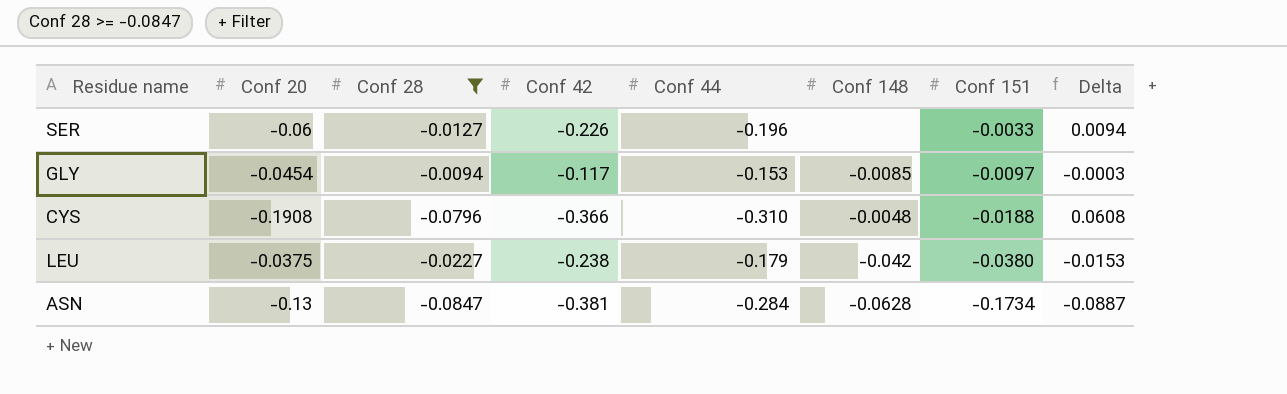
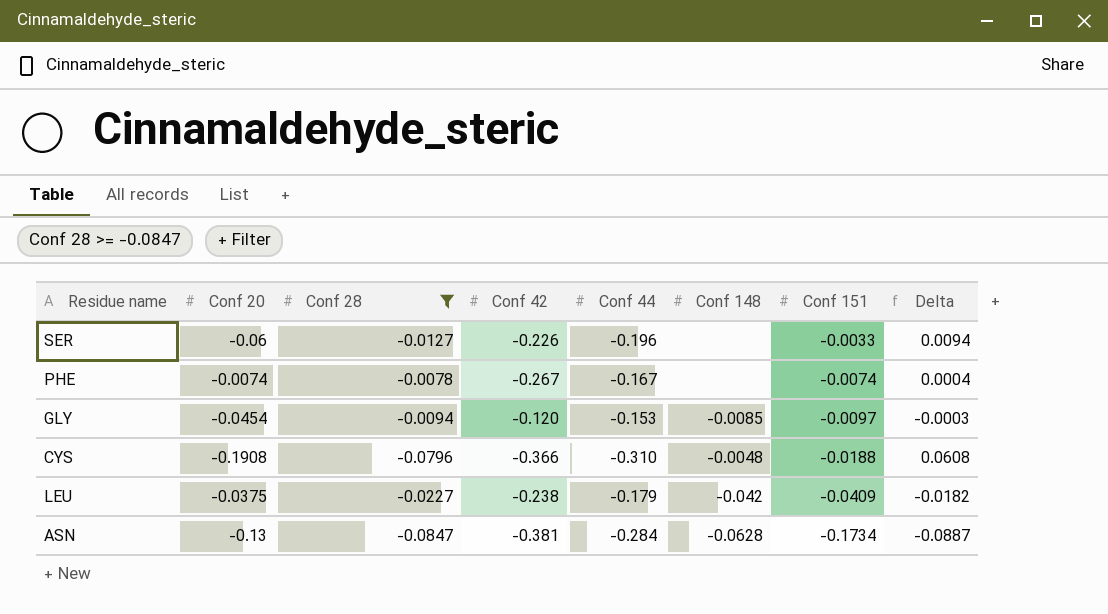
row PHE: none -> -0.0074 | -0.0078 | -0.267 | -0.167 | none | -0.0074 | 0.0004
GLY | Conf 42: -0.117 -> -0.120
LEU | Conf 151: -0.0380 -> -0.0409
LEU | Delta: -0.0153 -> -0.0182

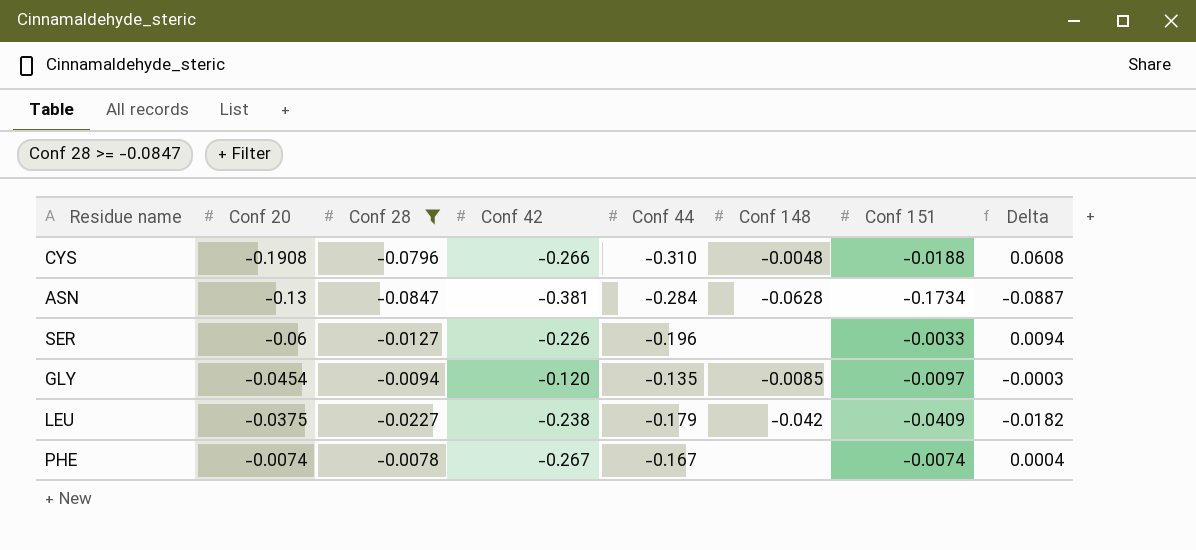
row order: Conf 151 descending -> Conf 20 ascending
CYS | Conf 42: -0.366 -> -0.266
GLY | Conf 44: -0.153 -> -0.135

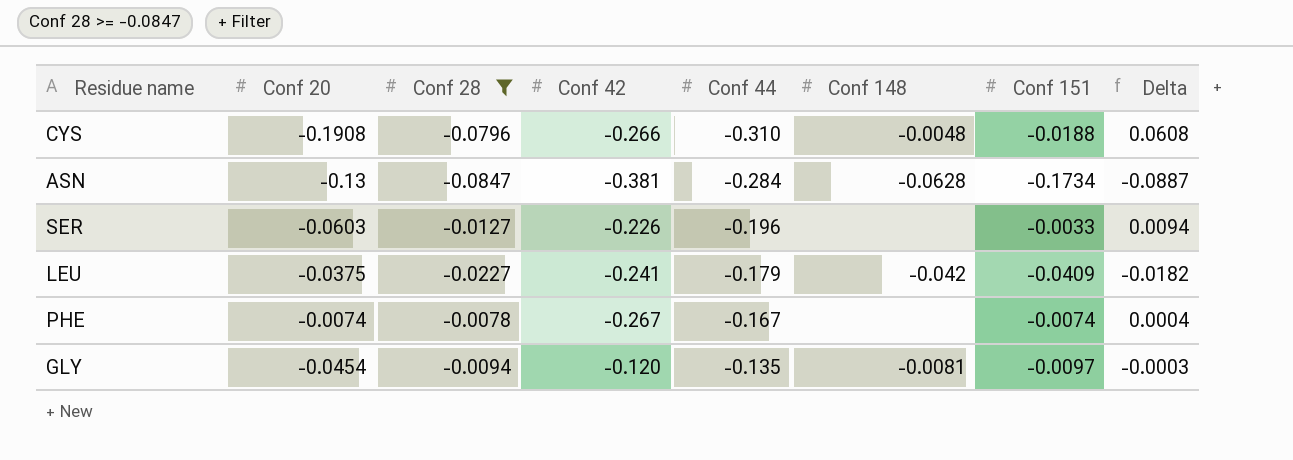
row order: Conf 20 ascending -> Conf 44 ascending
SER | Conf 20: -0.06 -> -0.0603
LEU | Conf 42: -0.238 -> -0.241
GLY | Conf 148: -0.0085 -> -0.0081

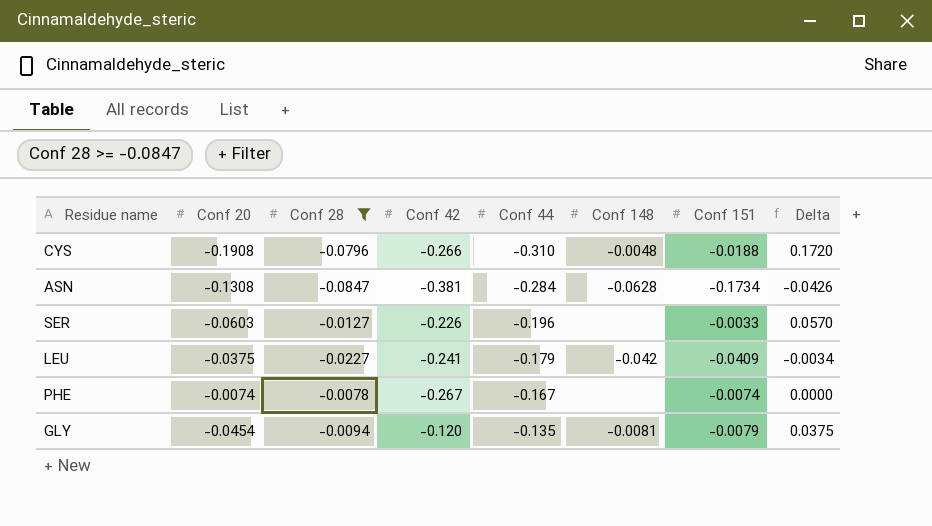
column Delta | formula: [Conf 151] - [Conf 28] -> [Conf 151] - [Conf 20]
ASN | Conf 20: -0.13 -> -0.1308
GLY | Conf 151: -0.0097 -> -0.0079

